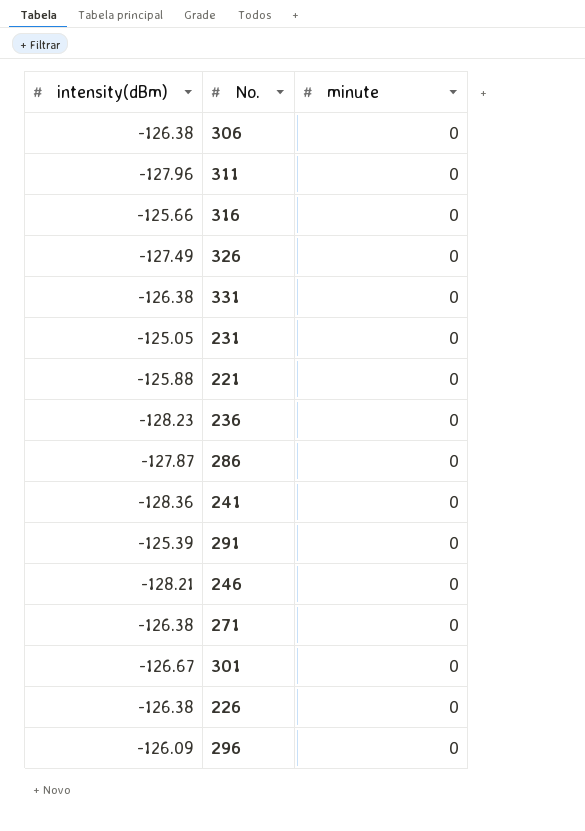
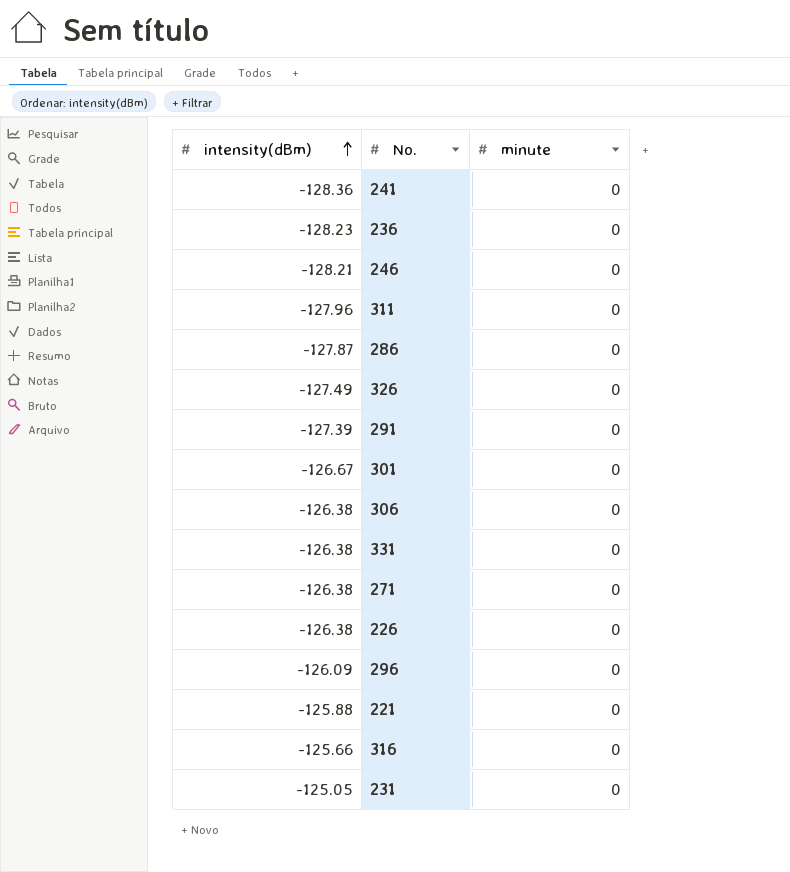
row order: none -> intensity(dBm) ascending
291 | intensity(dBm): -125.39 -> -127.39

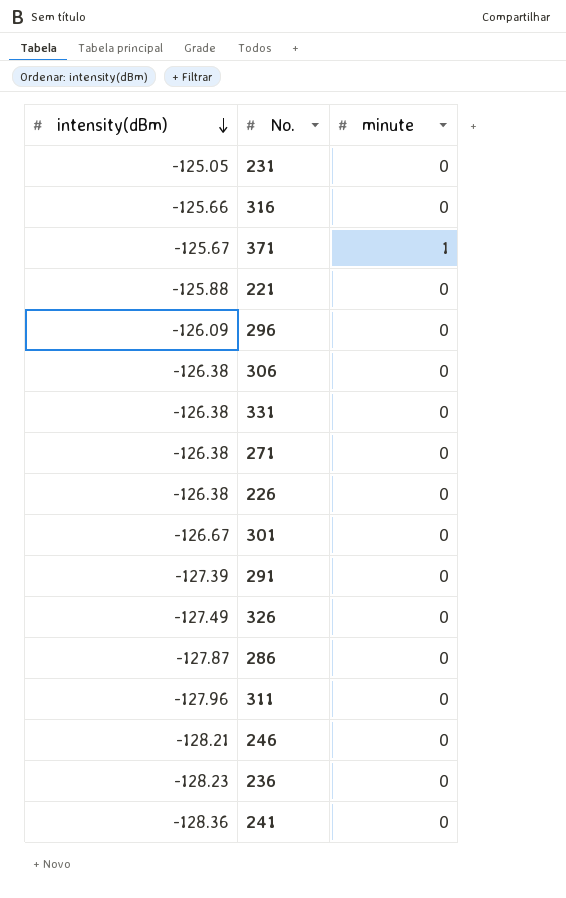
row order: intensity(dBm) ascending -> intensity(dBm) descending
row 371: none -> -125.67 | 1

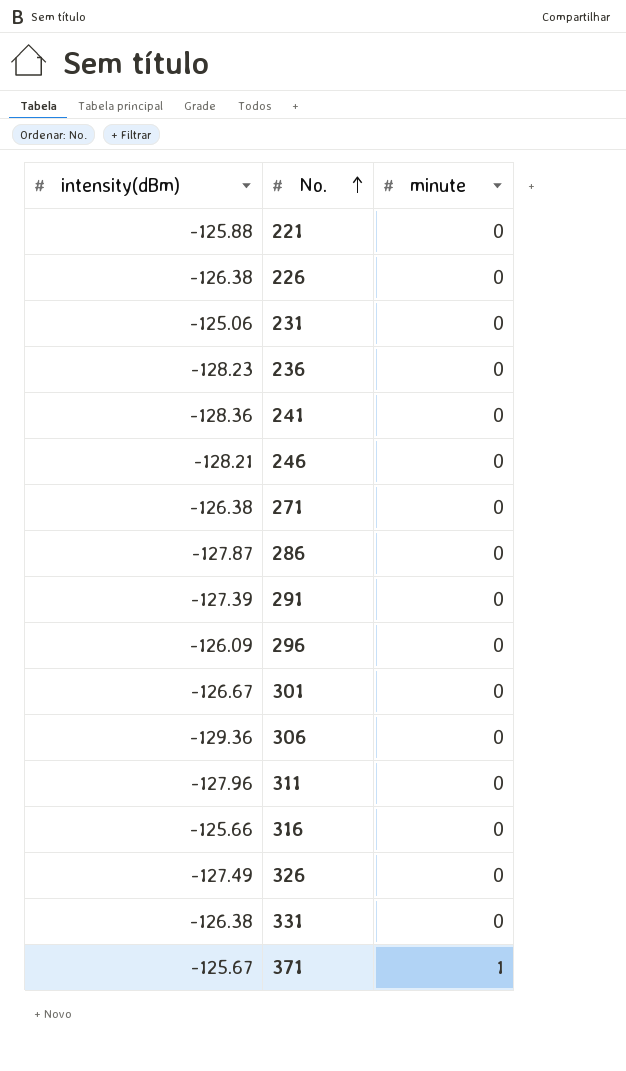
row order: intensity(dBm) descending -> No. ascending
231 | intensity(dBm): -125.05 -> -125.06
306 | intensity(dBm): -126.38 -> -129.36

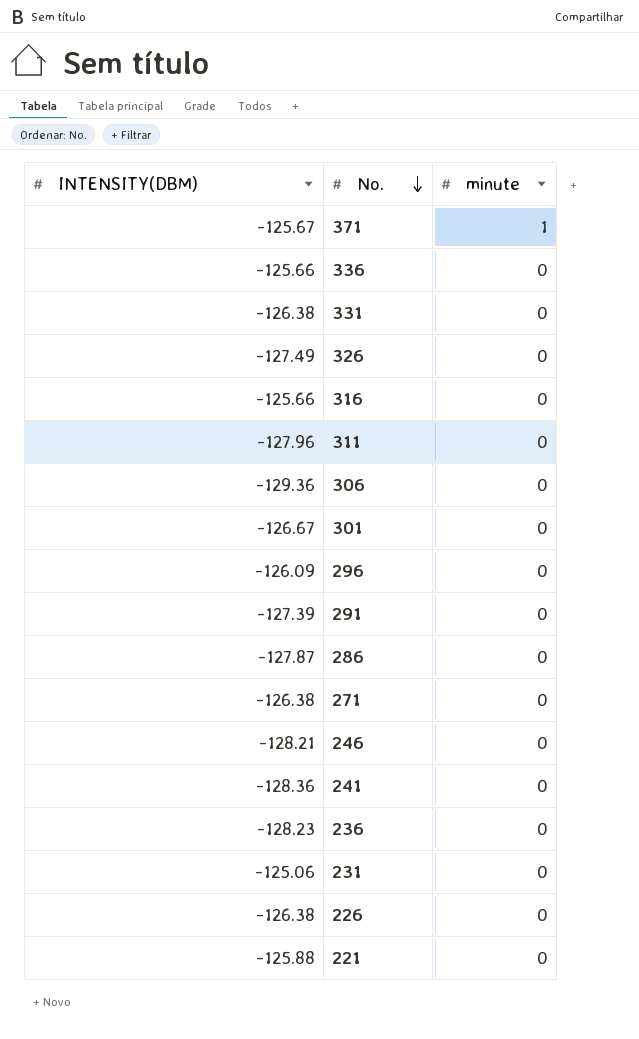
row order: No. ascending -> No. descending
column name: intensity(dBm) -> INTENSITY(DBM)
row 336: none -> -125.66 | 0

